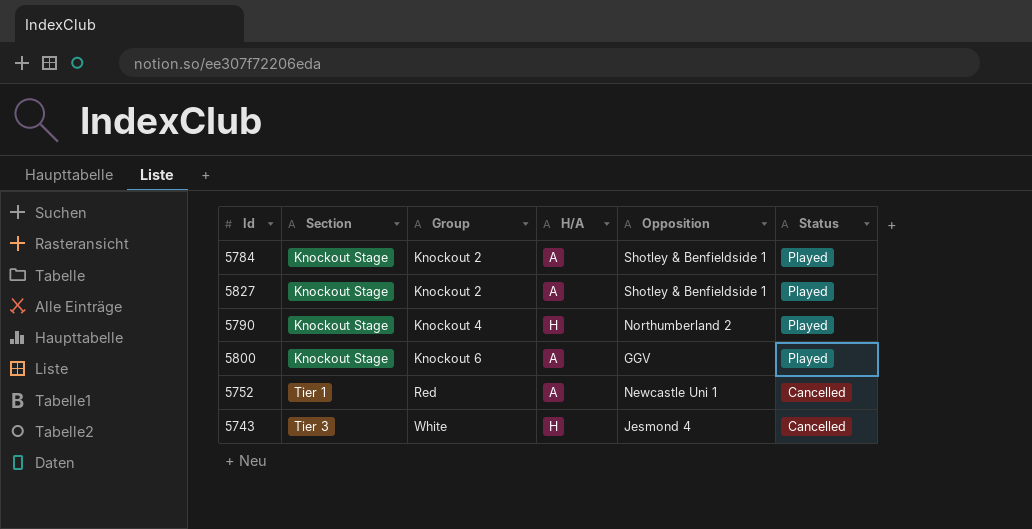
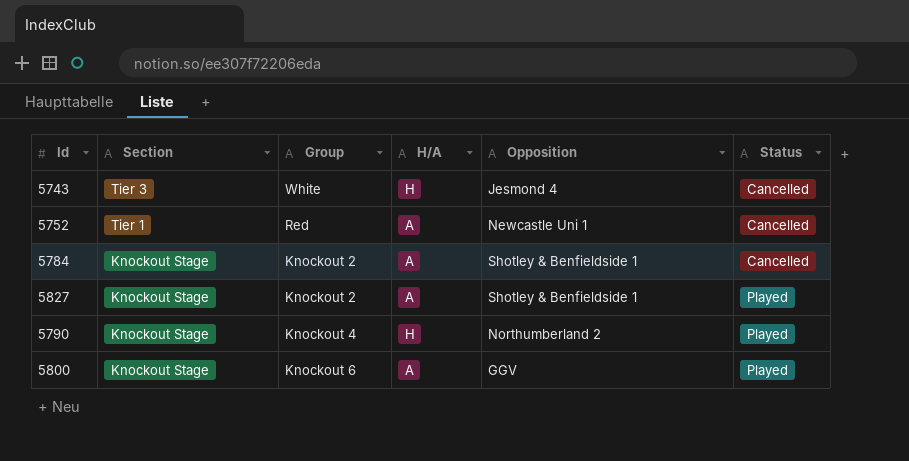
row order: Section ascending -> Section descending
5784 | Status: Played -> Cancelled

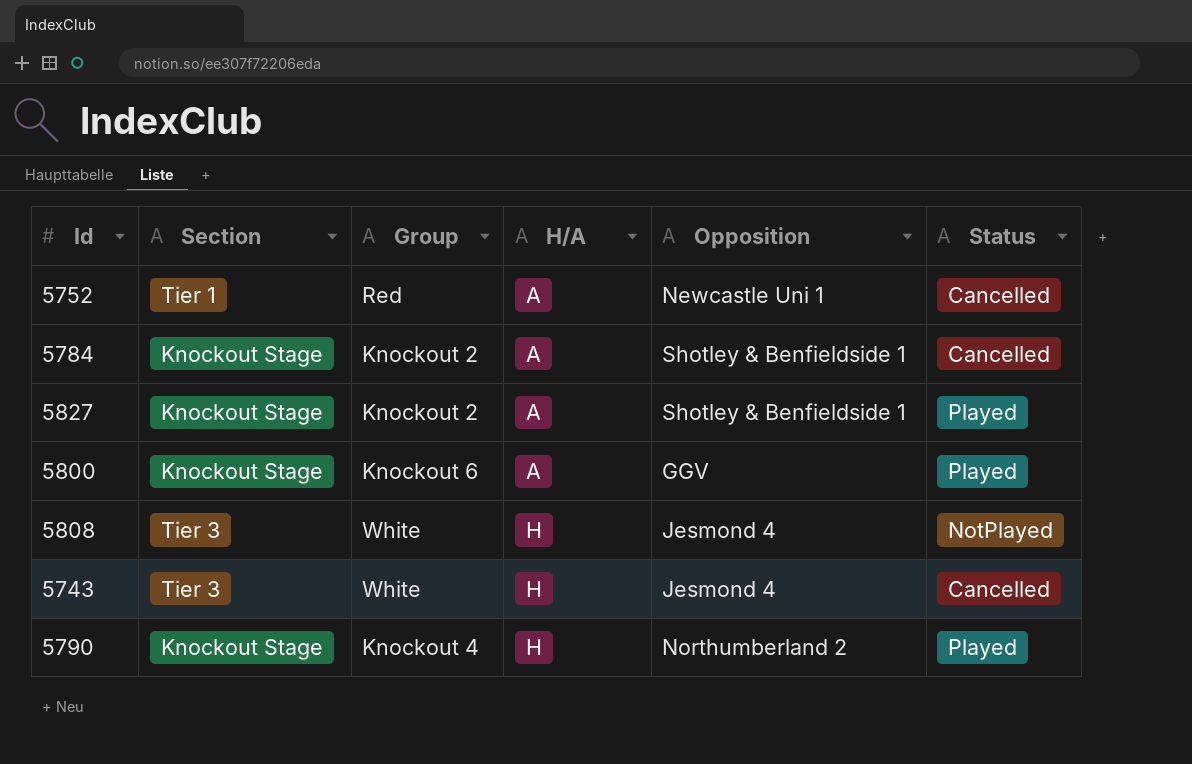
row order: Section descending -> H/A ascending
row 5808: none -> Tier 3 | White | H | Jesmond 4 | NotPlayed

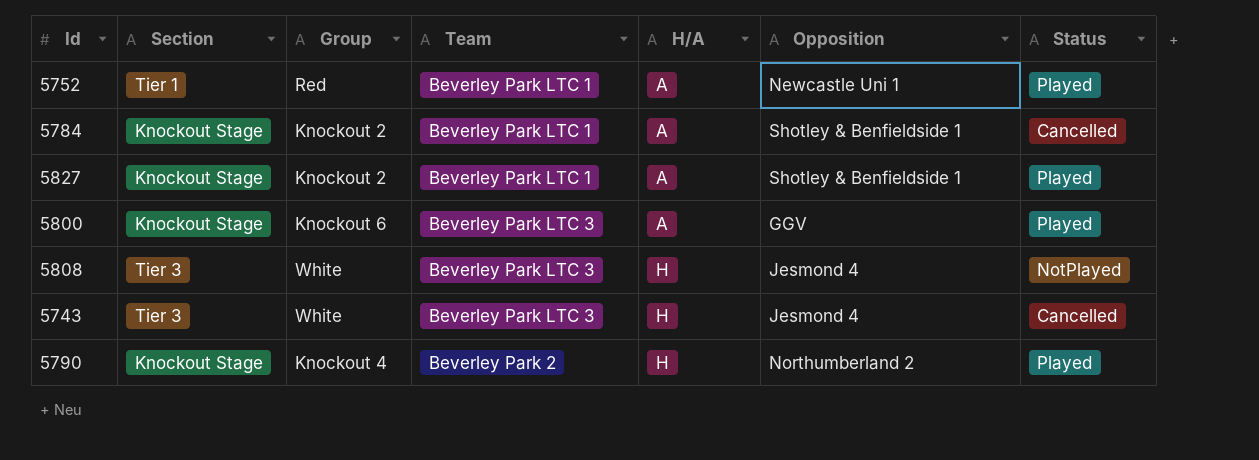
column Team | position: none -> 4
5752 | Status: Cancelled -> Played

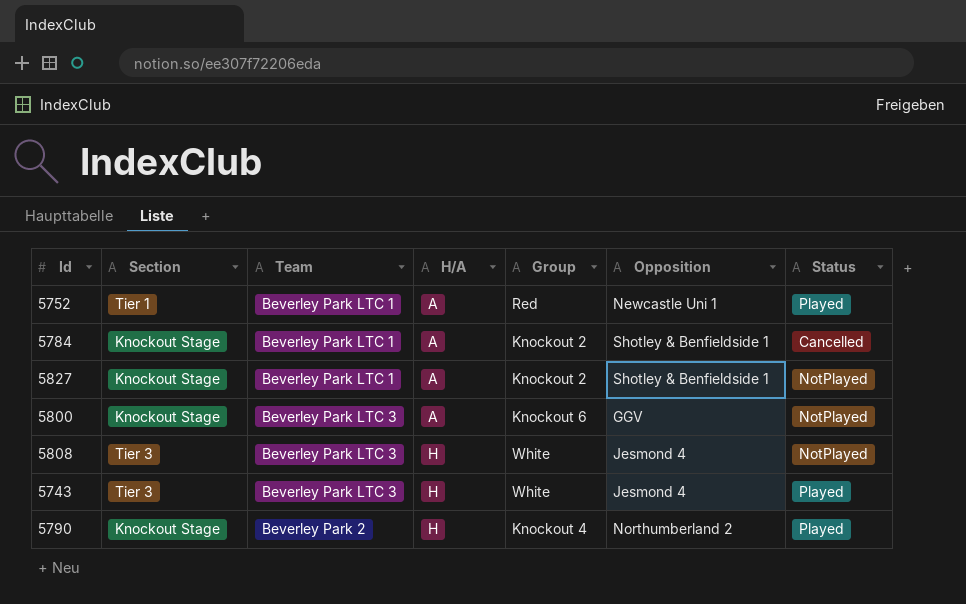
column Group | position: 3 -> 5
5827 | Status: Played -> NotPlayed
5800 | Status: Played -> NotPlayed
5743 | Status: Cancelled -> Played

